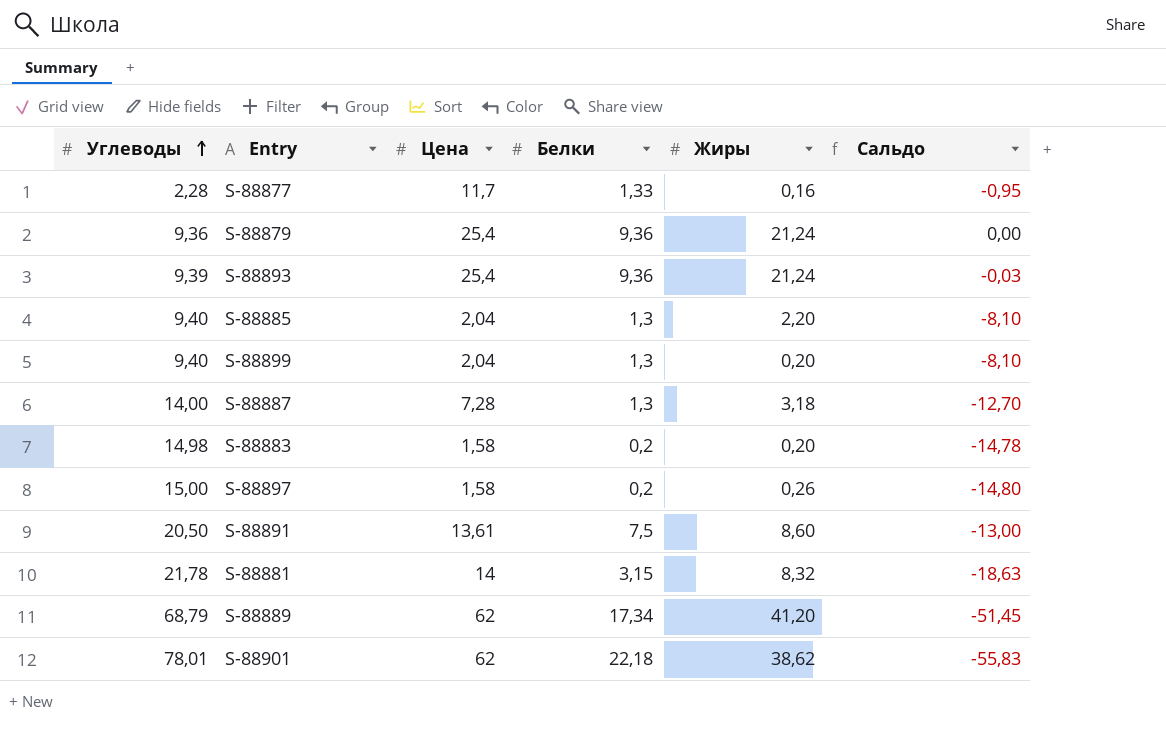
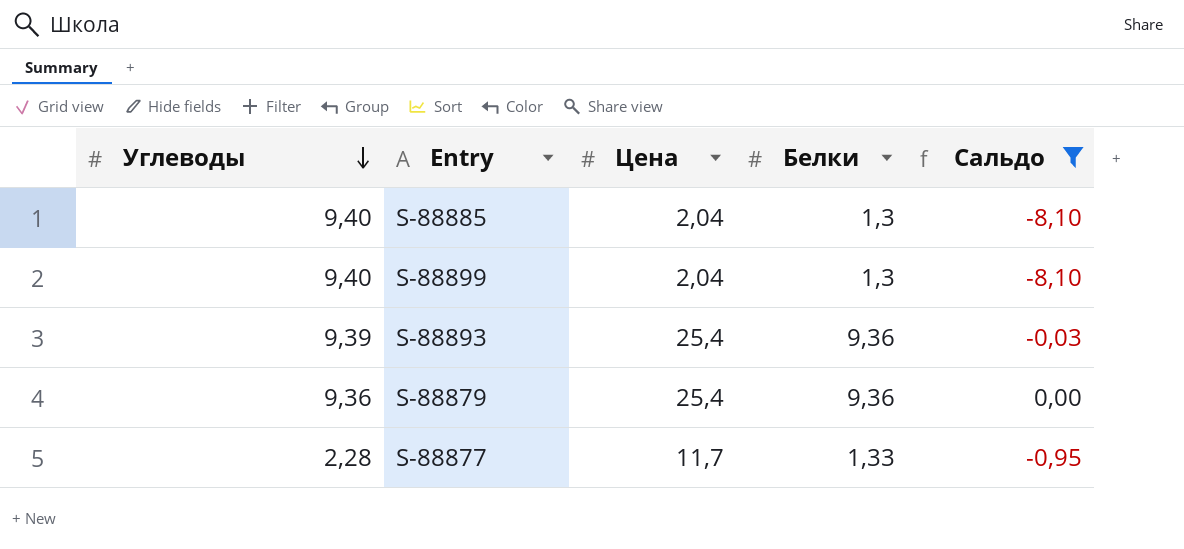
filter: none -> Сальдо >= -8,10
row order: Углеводы ascending -> Углеводы descending
column Жиры | position: 5 -> none

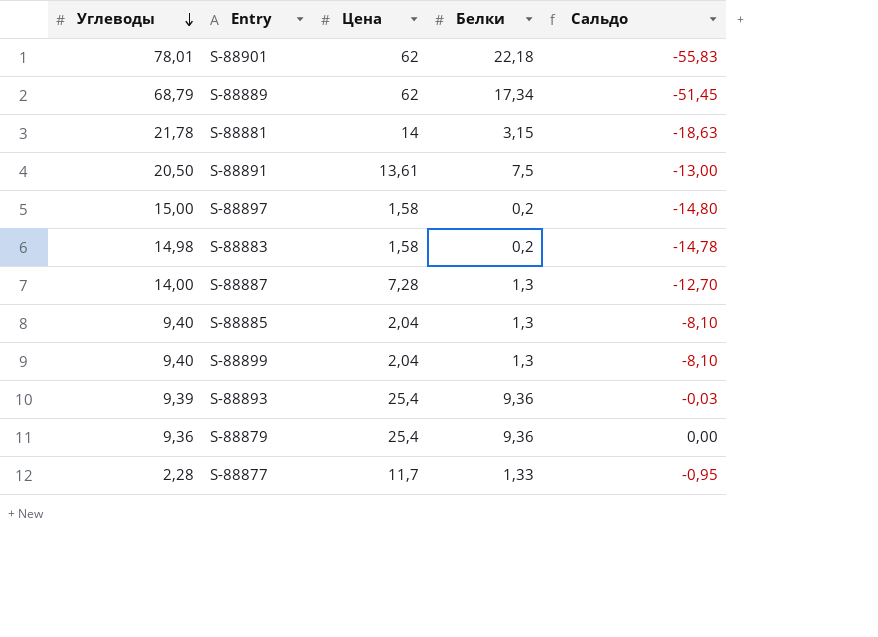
filter: Сальдо >= -8,10 -> none

